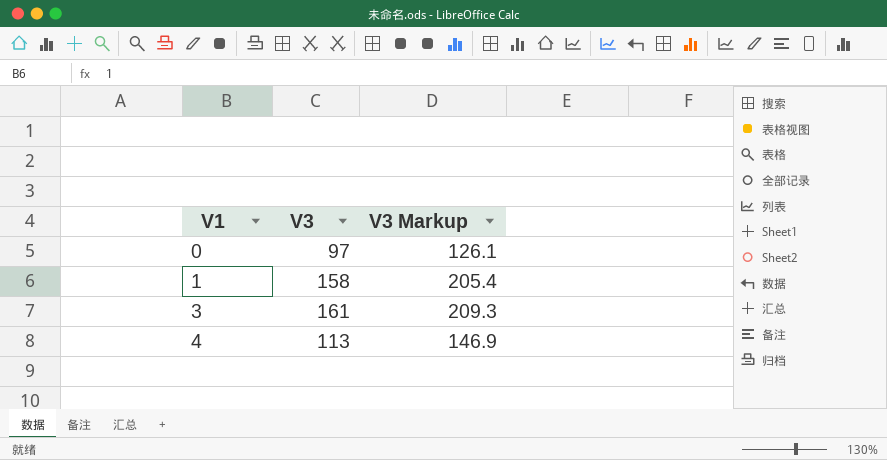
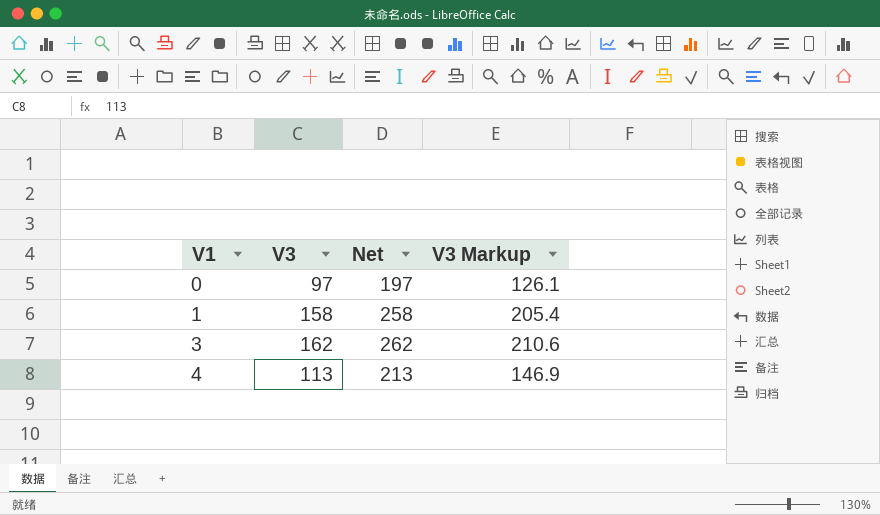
column Net | formula: none -> [V3] + 100
3 | V3: 161 -> 162
3 | V3 Markup: 209.3 -> 210.6

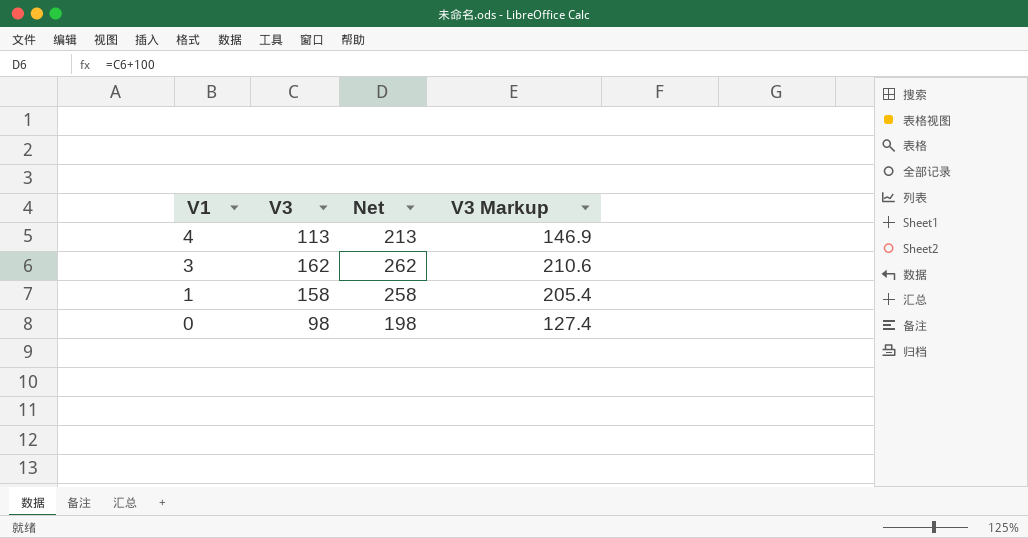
row order: V1 ascending -> V1 descending
0 | V3: 97 -> 98
0 | Net: 197 -> 198
0 | V3 Markup: 126.1 -> 127.4

